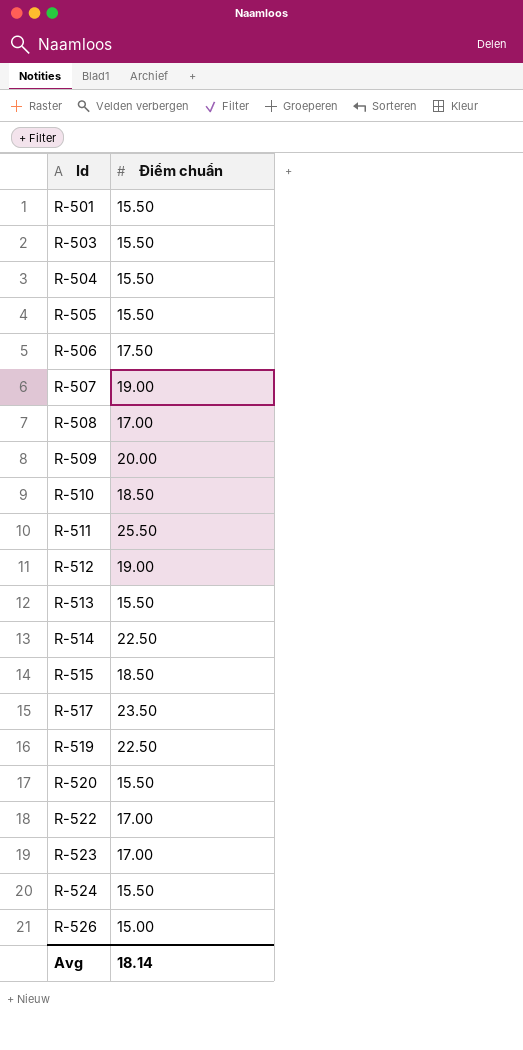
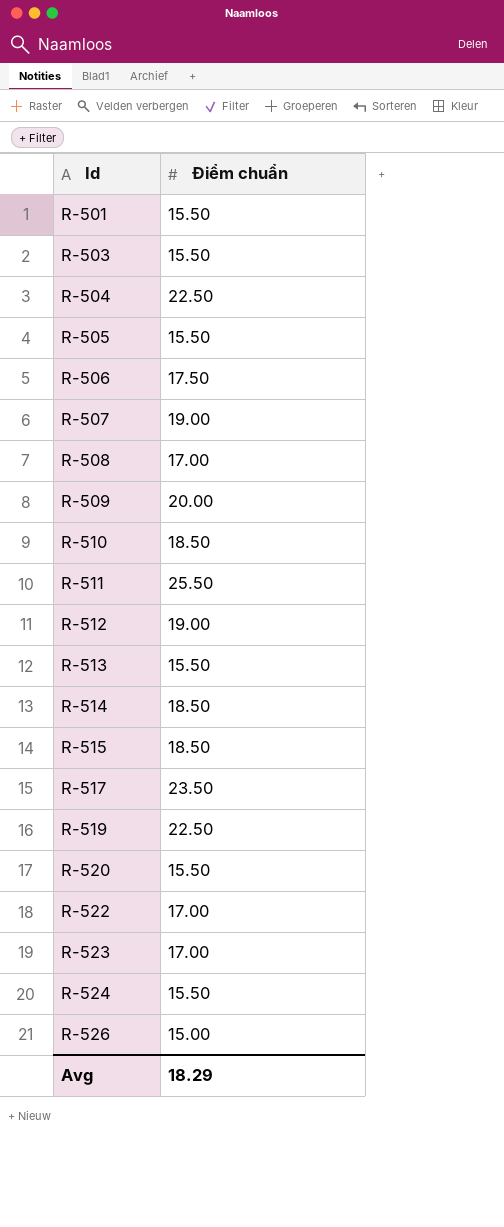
R-504 | Điểm chuẩn: 15.50 -> 22.50
R-514 | Điểm chuẩn: 22.50 -> 18.50
Avg | Điểm chuẩn: 18.14 -> 18.29

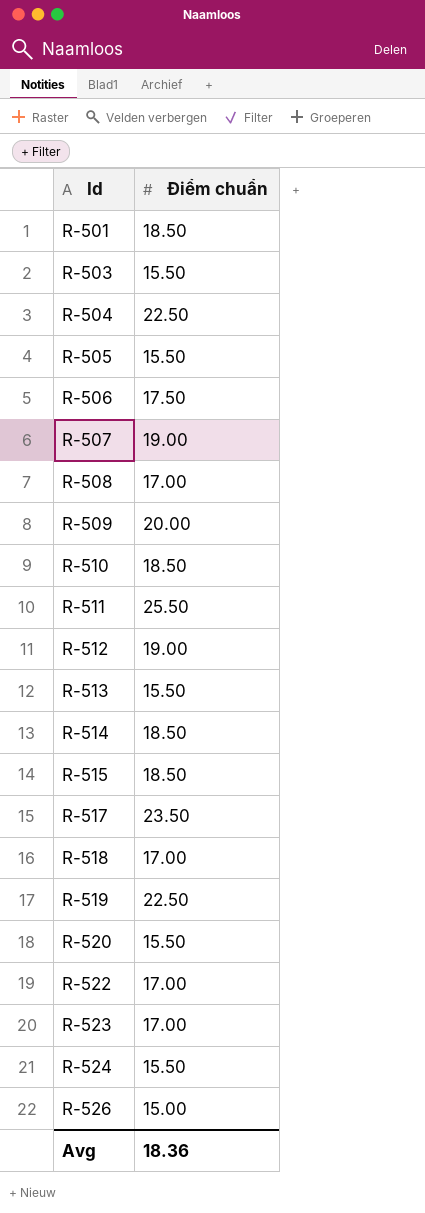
R-501 | Điểm chuẩn: 15.50 -> 18.50
row R-518: none -> 17.00
Avg | Điểm chuẩn: 18.29 -> 18.36

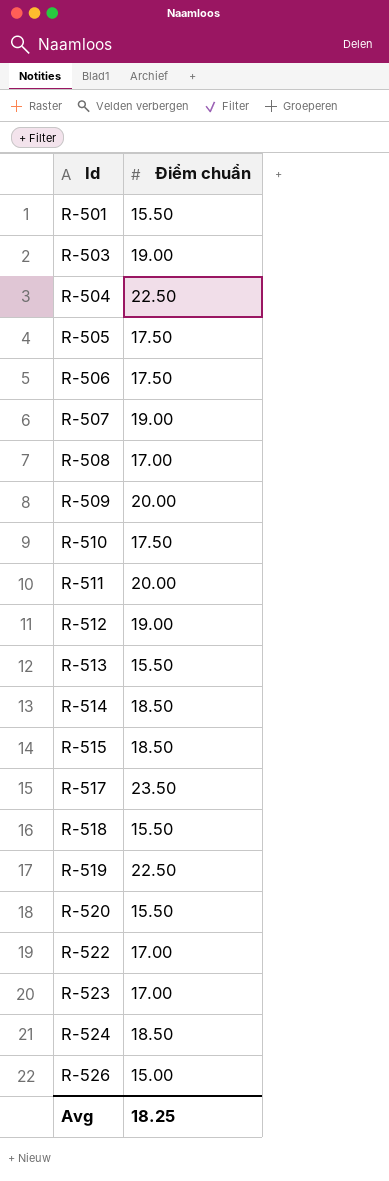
R-501 | Điểm chuẩn: 18.50 -> 15.50
R-503 | Điểm chuẩn: 15.50 -> 19.00
R-505 | Điểm chuẩn: 15.50 -> 17.50
R-510 | Điểm chuẩn: 18.50 -> 17.50
R-511 | Điểm chuẩn: 25.50 -> 20.00
R-518 | Điểm chuẩn: 17.00 -> 15.50
R-524 | Điểm chuẩn: 15.50 -> 18.50
Avg | Điểm chuẩn: 18.36 -> 18.25

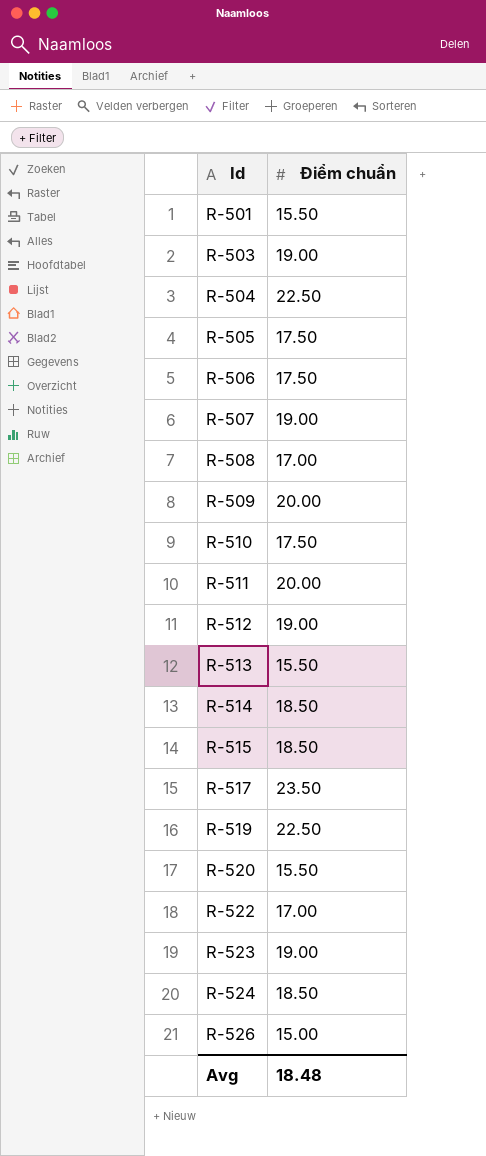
row R-518: 15.50 -> none
R-523 | Điểm chuẩn: 17.00 -> 19.00
Avg | Điểm chuẩn: 18.25 -> 18.48

